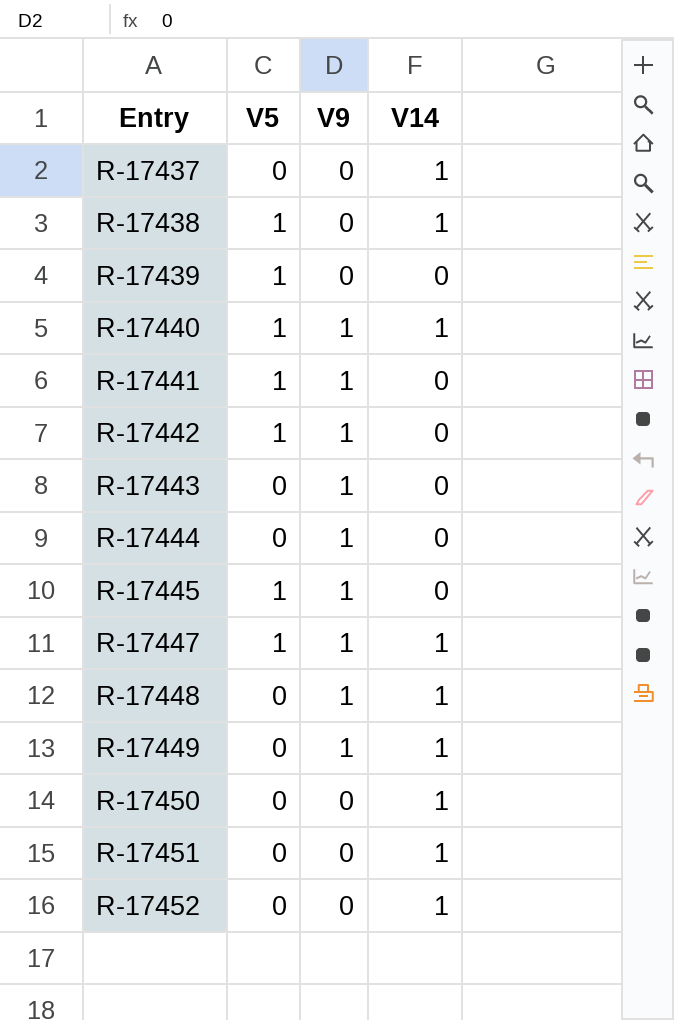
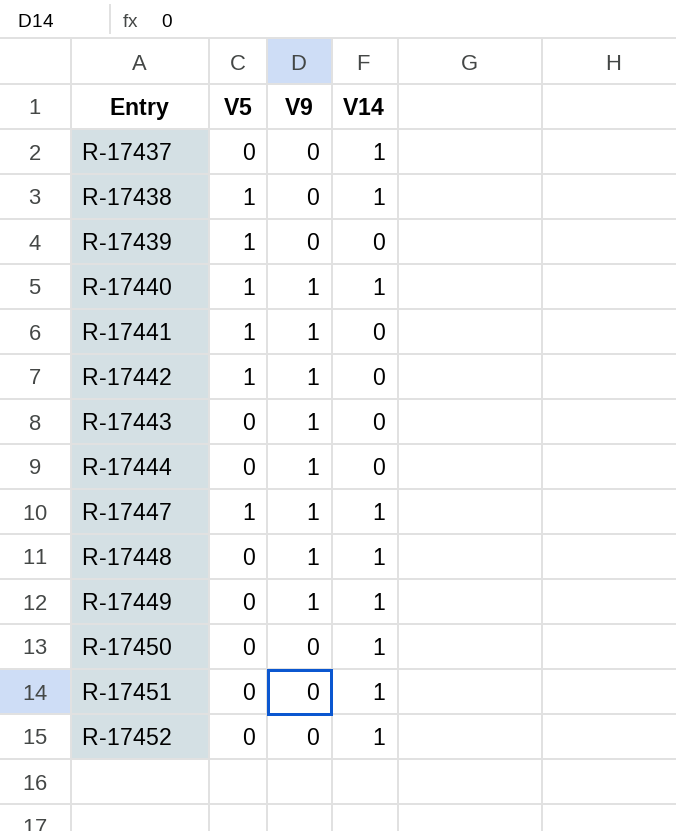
row R-17445: 1 | 1 | 0 -> none

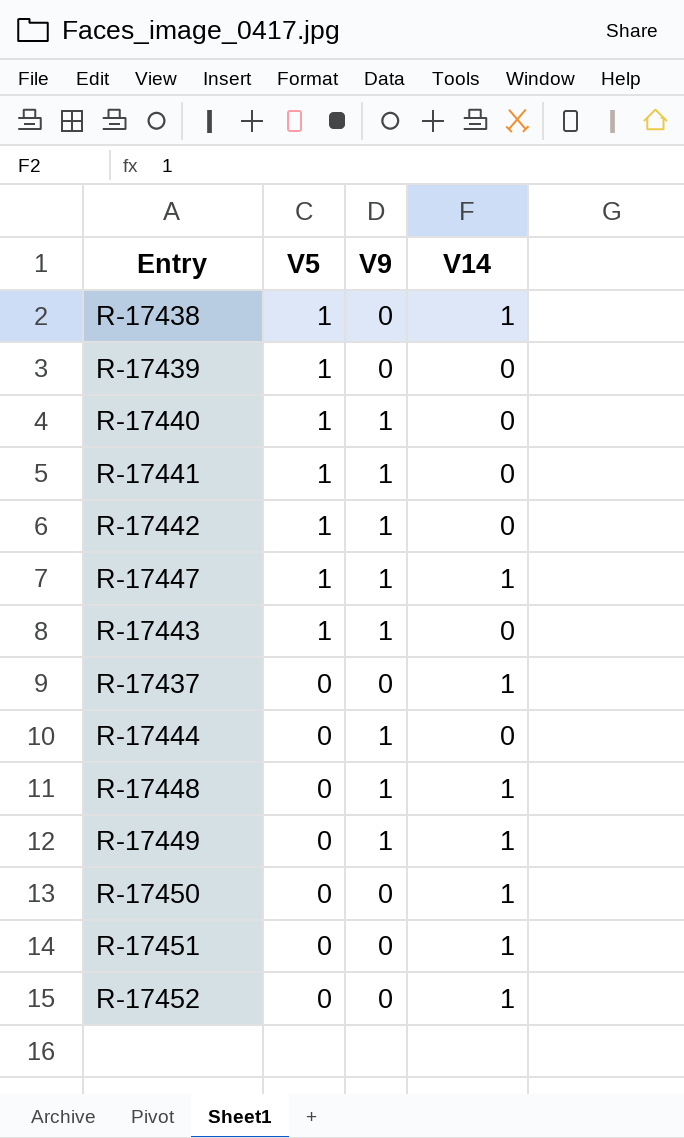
row order: Entry ascending -> V5 descending
R-17440 | V14: 1 -> 0
R-17443 | V5: 0 -> 1

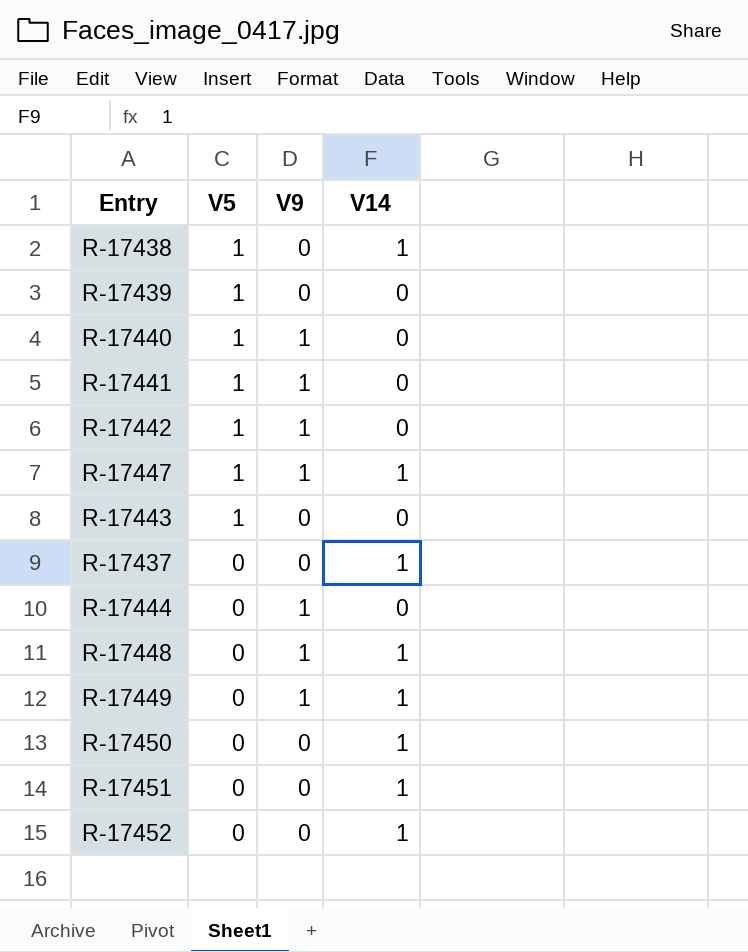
R-17443 | V9: 1 -> 0

